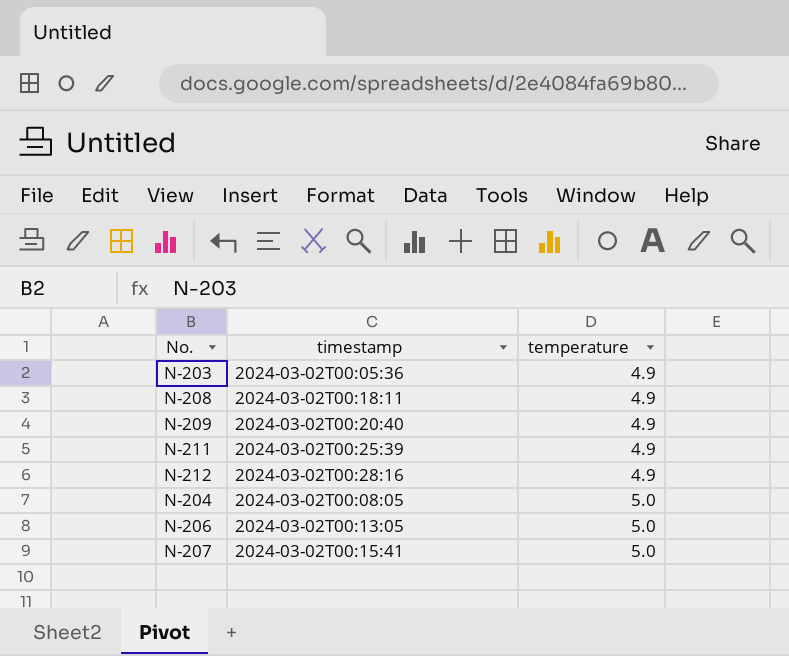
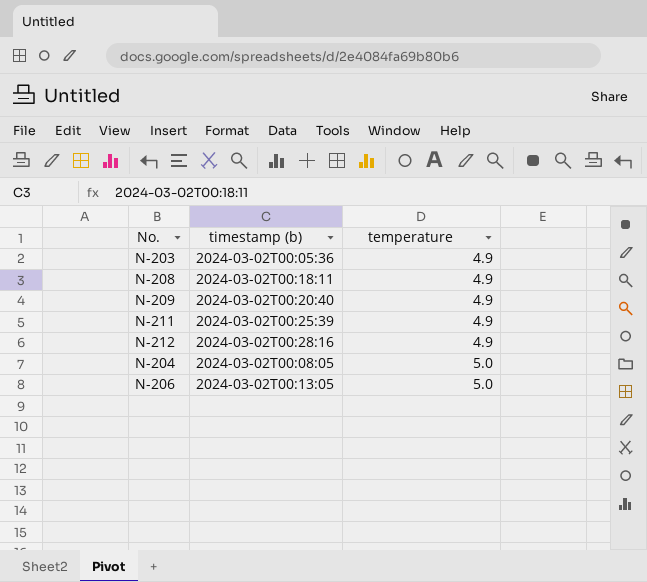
column name: timestamp -> timestamp (b)
row N-207: 2024-03-02T00:15:41 | 5.0 -> none

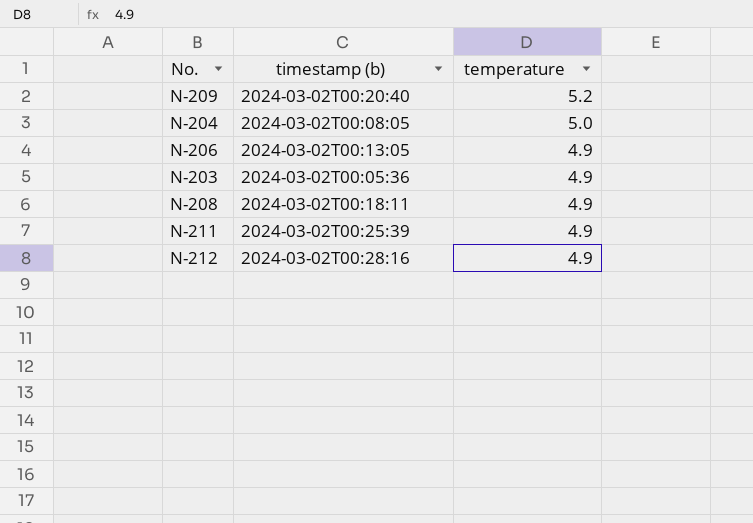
row order: temperature ascending -> temperature descending
N-209 | temperature: 4.9 -> 5.2
N-206 | temperature: 5.0 -> 4.9

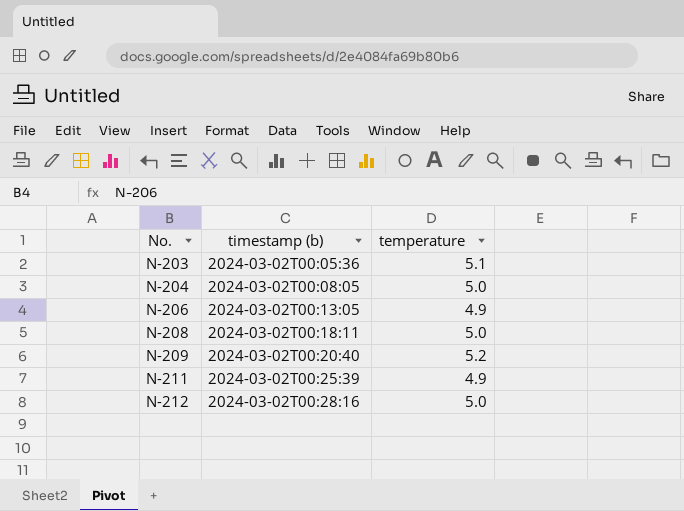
row order: temperature descending -> No. ascending
N-203 | temperature: 4.9 -> 5.1
N-208 | temperature: 4.9 -> 5.0
N-212 | temperature: 4.9 -> 5.0

